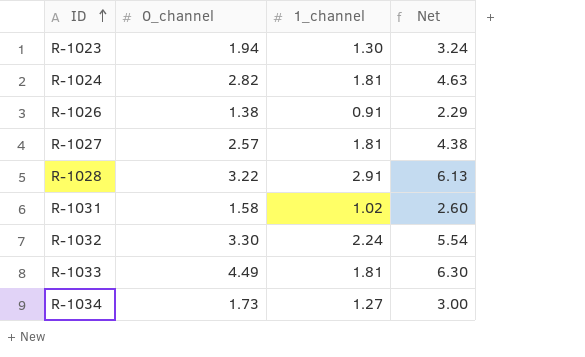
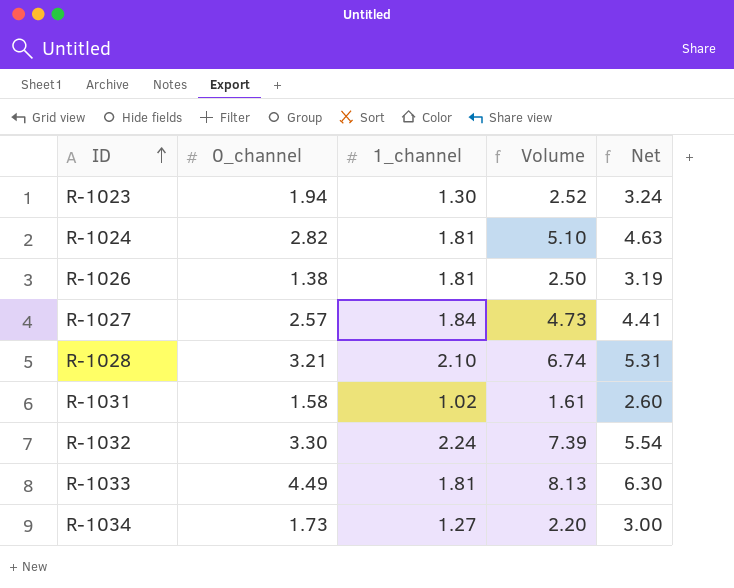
column Volume | formula: none -> [0_channel] * [1_channel]
R-1026 | 1_channel: 0.91 -> 1.81
R-1026 | Net: 2.29 -> 3.19
R-1027 | 1_channel: 1.81 -> 1.84
R-1027 | Net: 4.38 -> 4.41
R-1028 | 0_channel: 3.22 -> 3.21
R-1028 | 1_channel: 2.91 -> 2.10
R-1028 | Net: 6.13 -> 5.31

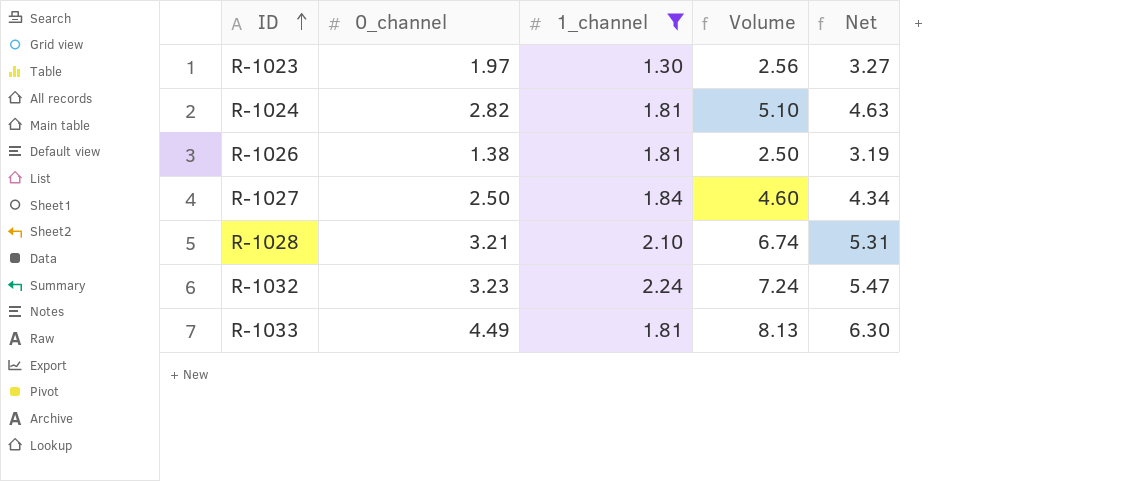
filter: none -> 1_channel >= 1.30
R-1023 | 0_channel: 1.94 -> 1.97
R-1023 | Volume: 2.52 -> 2.56
R-1023 | Net: 3.24 -> 3.27
R-1027 | 0_channel: 2.57 -> 2.50
R-1027 | Volume: 4.73 -> 4.60
R-1027 | Net: 4.41 -> 4.34
R-1032 | 0_channel: 3.30 -> 3.23
R-1032 | Volume: 7.39 -> 7.24
R-1032 | Net: 5.54 -> 5.47

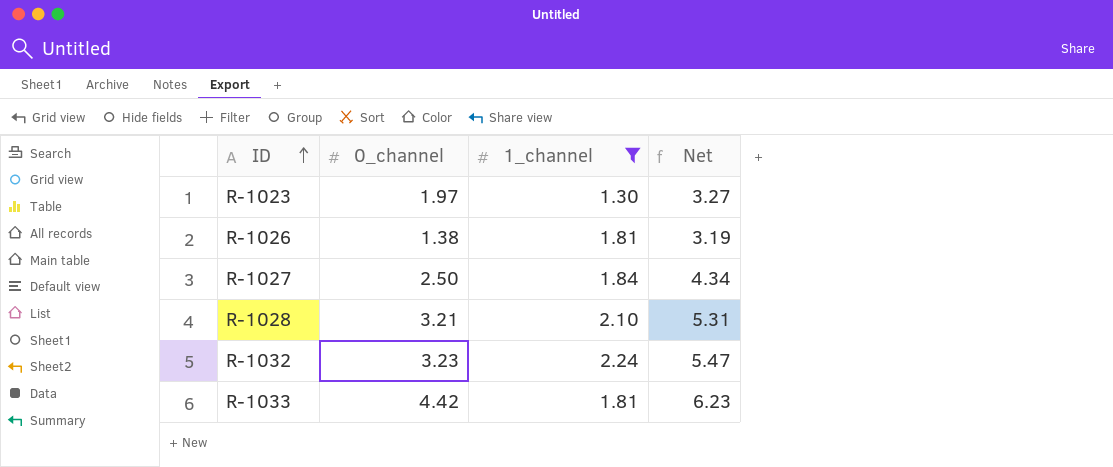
column Volume | formula: [0_channel] * [1_channel] -> none
row R-1024: 2.82 | 1.81 | 5.10 | 4.63 -> none
R-1033 | 0_channel: 4.49 -> 4.42
R-1033 | Net: 6.30 -> 6.23

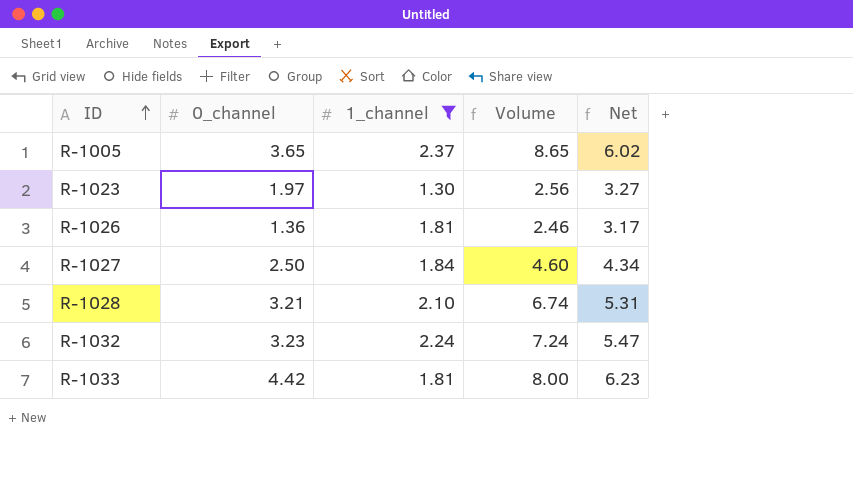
column Volume | formula: none -> [0_channel] * [1_channel]
row R-1005: none -> 3.65 | 2.37 | 8.65 | 6.02
R-1026 | 0_channel: 1.38 -> 1.36
R-1026 | Net: 3.19 -> 3.17

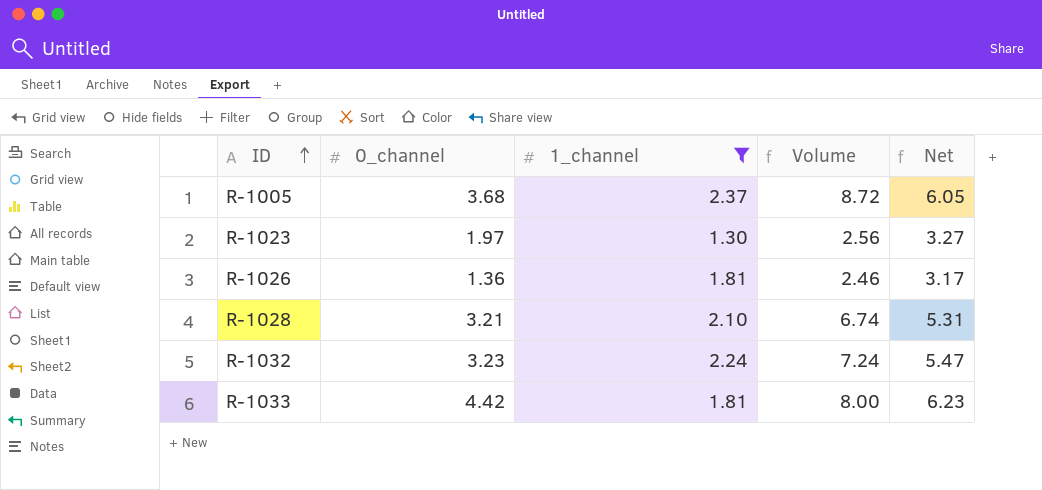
row R-1027: 2.50 | 1.84 | 4.60 | 4.34 -> none
R-1005 | 0_channel: 3.65 -> 3.68
R-1005 | Volume: 8.65 -> 8.72
R-1005 | Net: 6.02 -> 6.05

